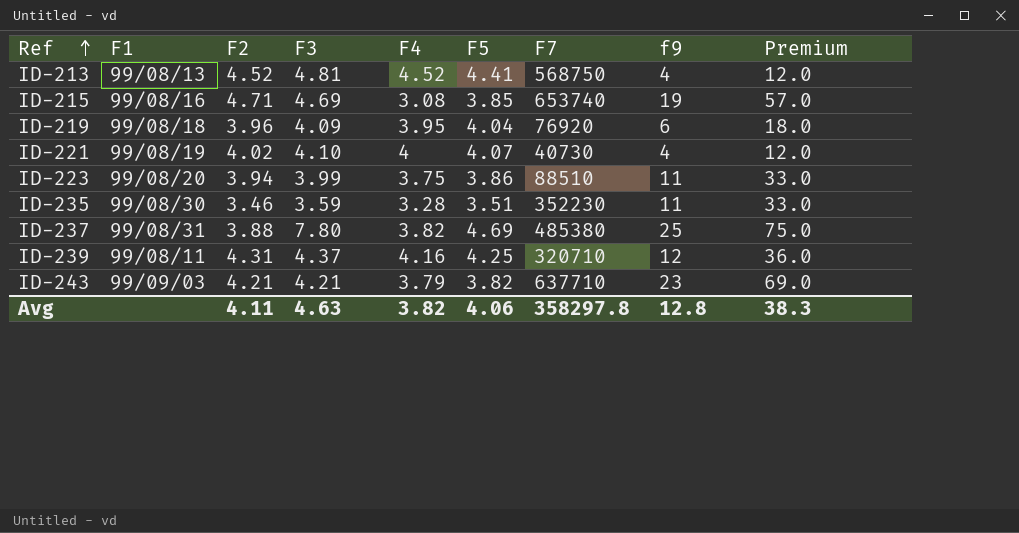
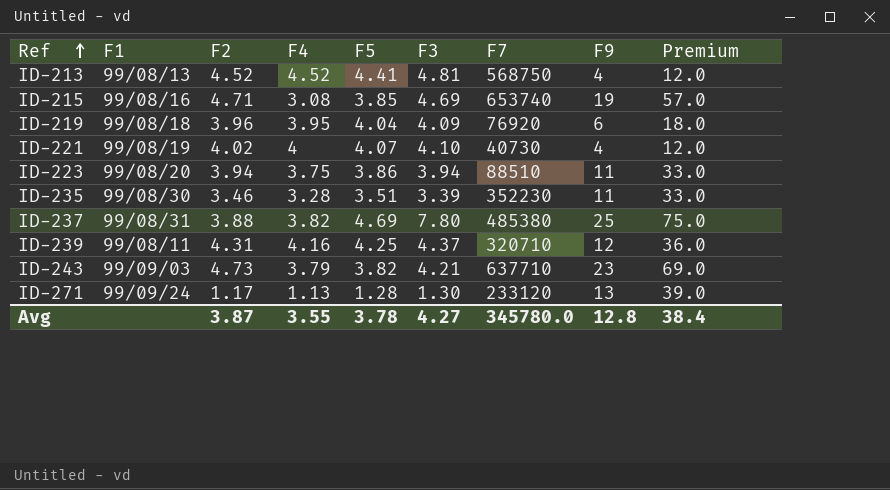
column F3 | position: 4 -> 6
column name: f9 -> F9
ID-223 | F3: 3.99 -> 3.94
ID-235 | F3: 3.59 -> 3.39
ID-243 | F2: 4.21 -> 4.73
row ID-271: none -> 99/09/24 | 1.17 | 1.13 | 1.28 | 1.30 | 233120 | 13 | 39.0
Avg | F2: 4.11 -> 3.87
Avg | F4: 3.82 -> 3.55
Avg | F5: 4.06 -> 3.78
Avg | F3: 4.63 -> 4.27
Avg | F7: 358297.8 -> 345780.0
Avg | Premium: 38.3 -> 38.4

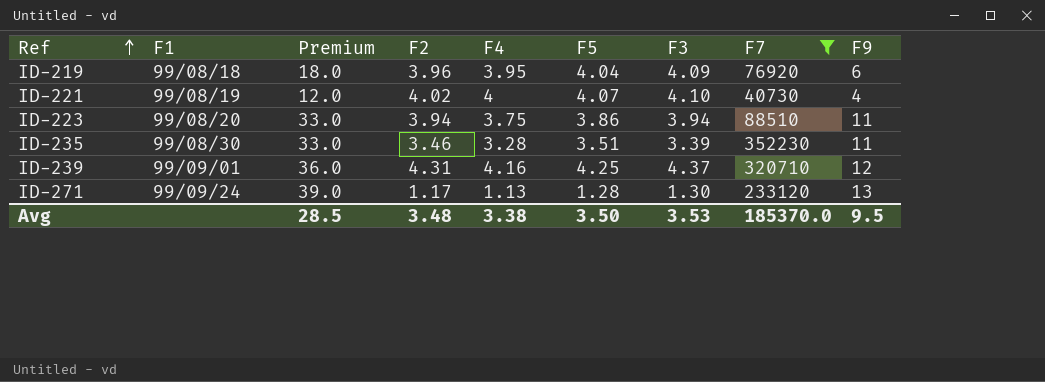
filter: none -> F7 <= 352230
column Premium | position: 9 -> 3
ID-239 | F1: 99/08/11 -> 99/09/01
Avg | Premium: 38.4 -> 28.5
Avg | F2: 3.87 -> 3.48
Avg | F4: 3.55 -> 3.38
Avg | F5: 3.78 -> 3.50
Avg | F3: 4.27 -> 3.53
Avg | F7: 345780.0 -> 185370.0
Avg | F9: 12.8 -> 9.5

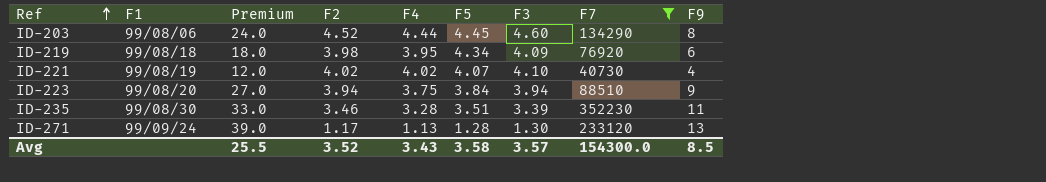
row ID-239: 99/09/01 | 36.0 | 4.31 | 4.16 | 4.25 | 4.37 | 320710 | 12 -> none
row ID-203: none -> 99/08/06 | 24.0 | 4.52 | 4.44 | 4.45 | 4.60 | 134290 | 8
ID-219 | F2: 3.96 -> 3.98
ID-219 | F5: 4.04 -> 4.34
ID-221 | F4: 4 -> 4.02
ID-223 | Premium: 33.0 -> 27.0
ID-223 | F5: 3.86 -> 3.84
ID-223 | F9: 11 -> 9
Avg | Premium: 28.5 -> 25.5
Avg | F2: 3.48 -> 3.52
Avg | F4: 3.38 -> 3.43
Avg | F5: 3.50 -> 3.58
Avg | F3: 3.53 -> 3.57
Avg | F7: 185370.0 -> 154300.0
Avg | F9: 9.5 -> 8.5

